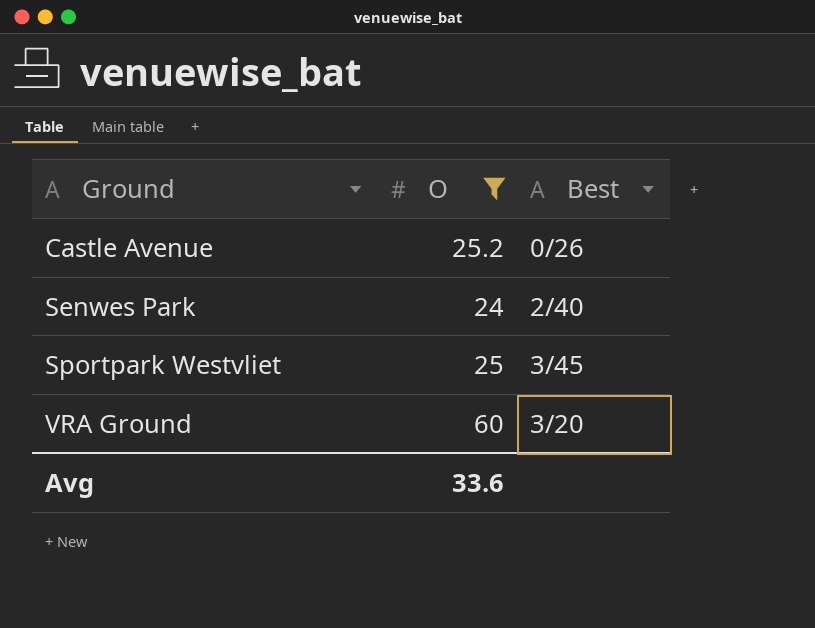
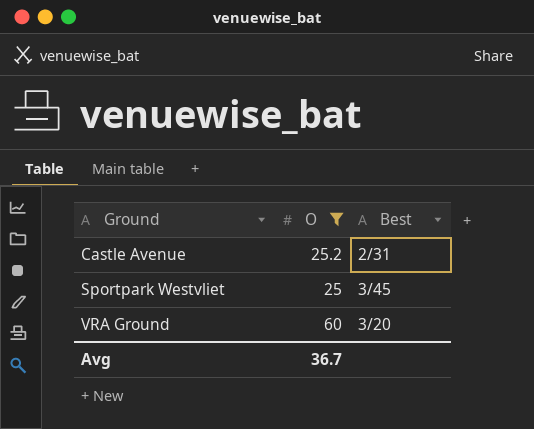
row Senwes Park: 24 | 2/40 -> none
Castle Avenue | Best: 0/26 -> 2/31
Avg | O: 33.6 -> 36.7

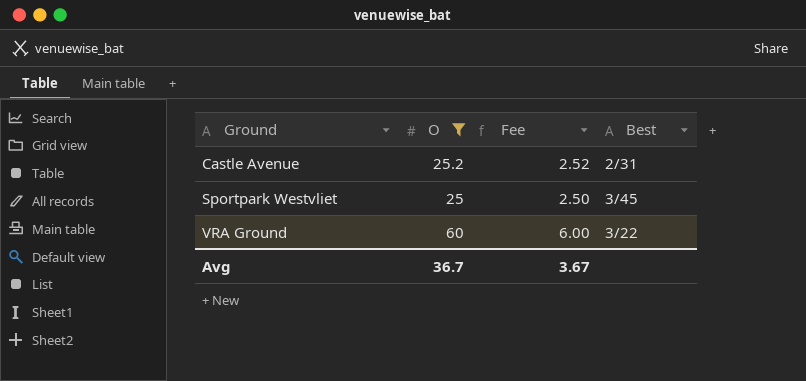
column Fee | formula: none -> [O] * 0.1
VRA Ground | Best: 3/20 -> 3/22

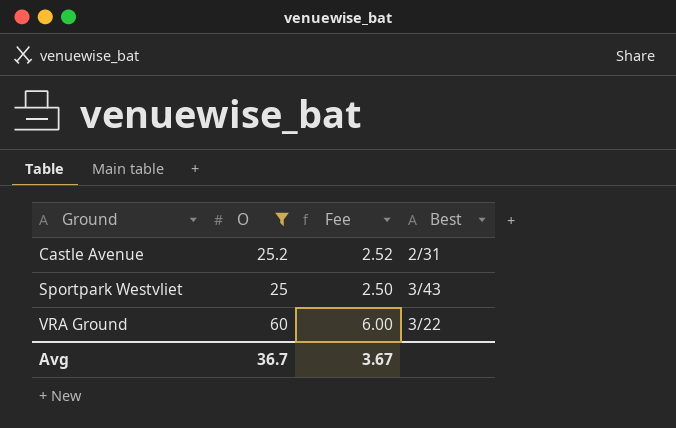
Sportpark Westvliet | Best: 3/45 -> 3/43

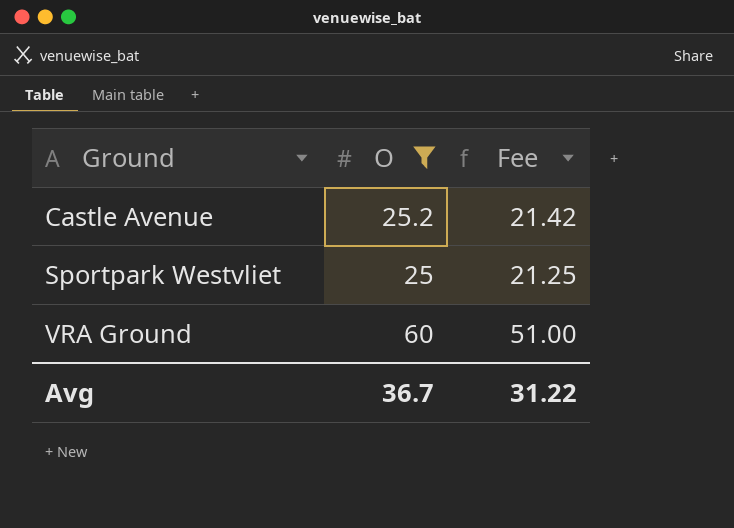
column Best | position: 4 -> none
column Fee | formula: [O] * 0.1 -> [O] * 0.85
Avg | Fee: 3.67 -> 31.22

